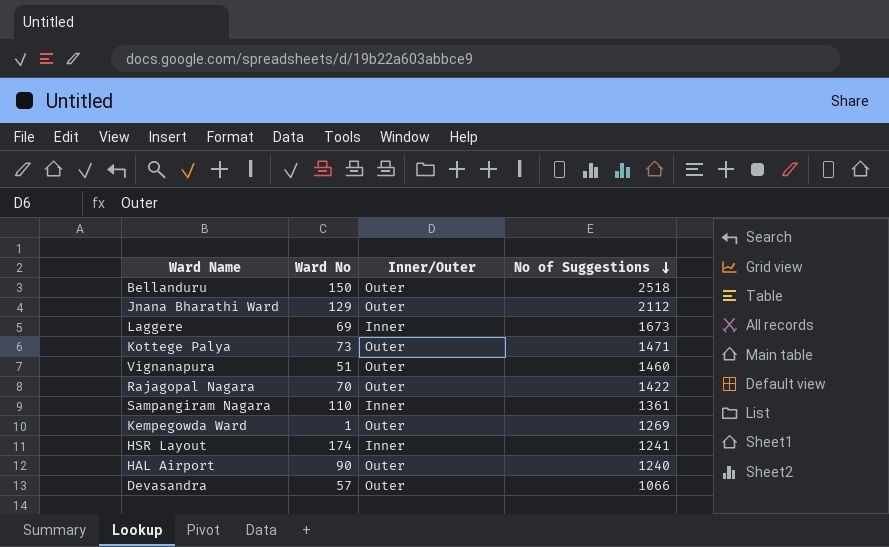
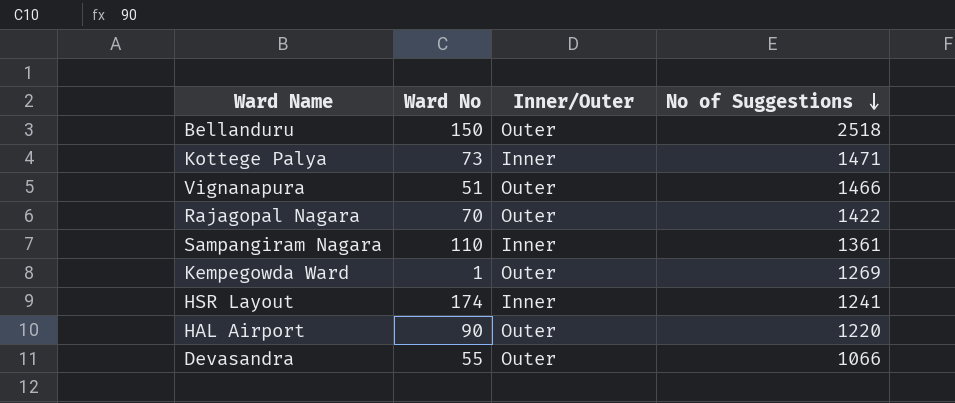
row Jnana Bharathi Ward: 129 | Outer | 2112 -> none
row Laggere: 69 | Inner | 1673 -> none
Kottege Palya | Inner/Outer: Outer -> Inner
Vignanapura | No of Suggestions: 1460 -> 1466
HAL Airport | No of Suggestions: 1240 -> 1220
Devasandra | Ward No: 57 -> 55

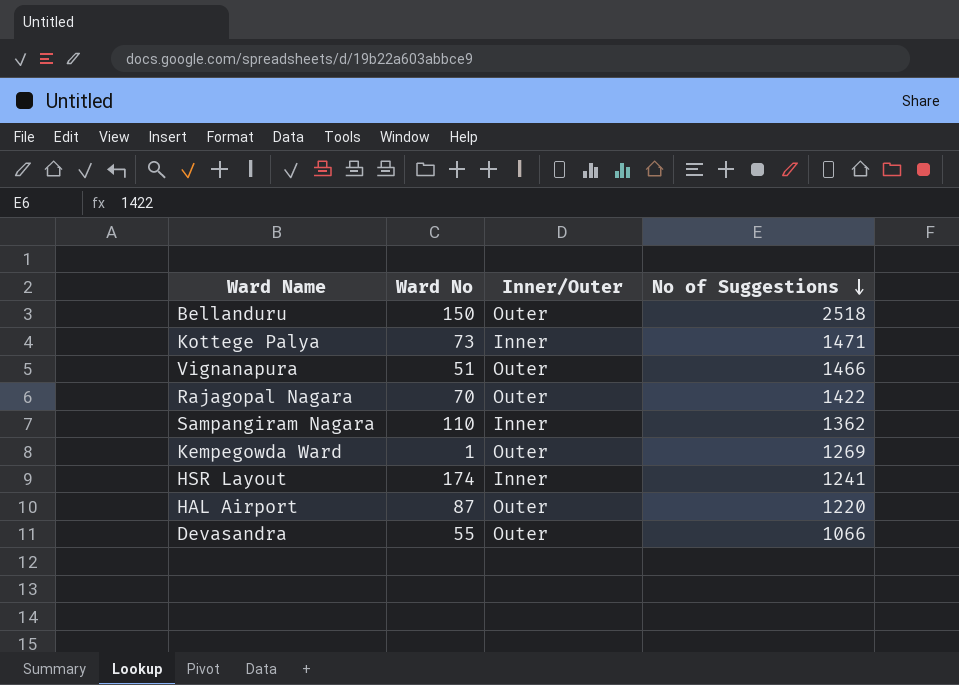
Sampangiram Nagara | No of Suggestions: 1361 -> 1362
HAL Airport | Ward No: 90 -> 87

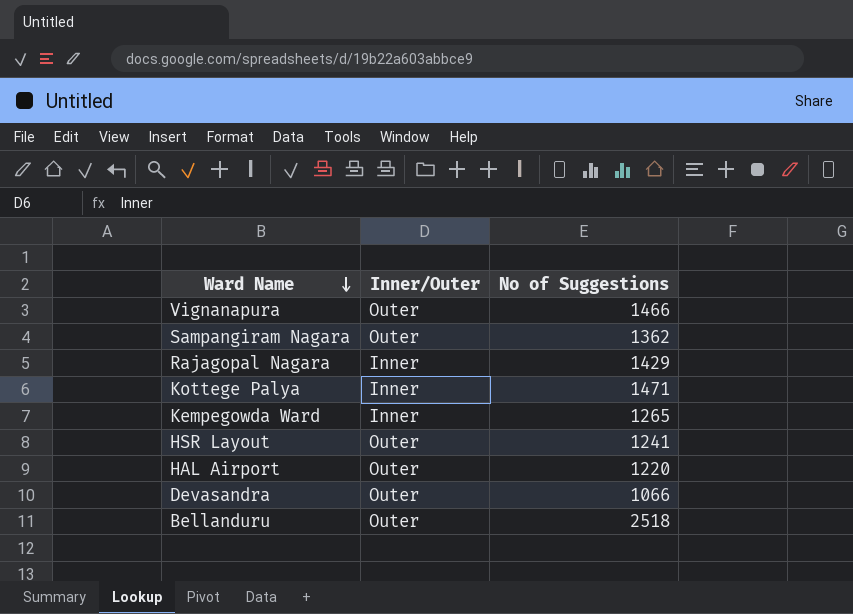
row order: No of Suggestions descending -> Ward Name descending
column Ward No | position: 2 -> none
Sampangiram Nagara | Inner/Outer: Inner -> Outer
Rajagopal Nagara | Inner/Outer: Outer -> Inner
Rajagopal Nagara | No of Suggestions: 1422 -> 1429
Kempegowda Ward | Inner/Outer: Outer -> Inner
Kempegowda Ward | No of Suggestions: 1269 -> 1265
HSR Layout | Inner/Outer: Inner -> Outer

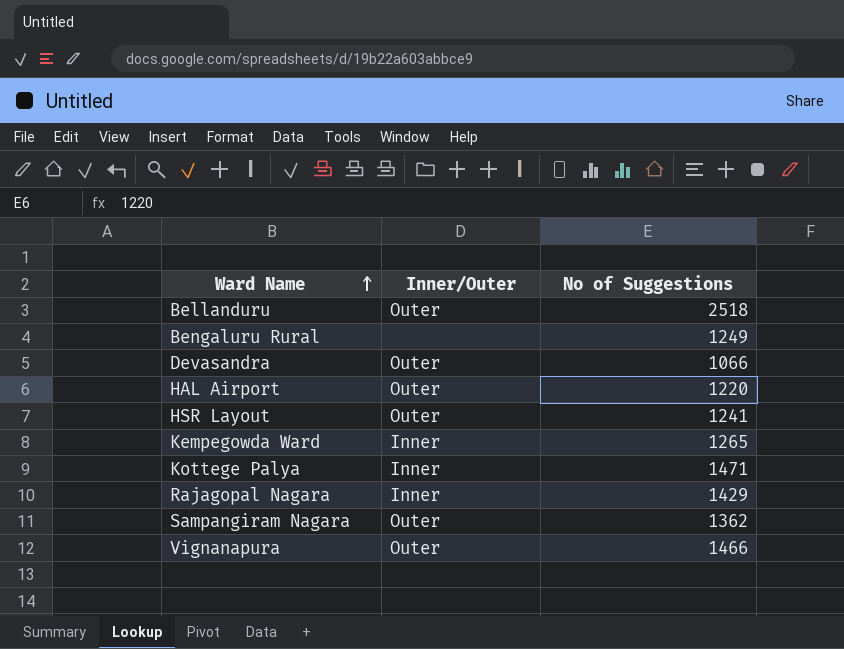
row order: Ward Name descending -> Ward Name ascending
row Bengaluru Rural: none -> none | 1249

